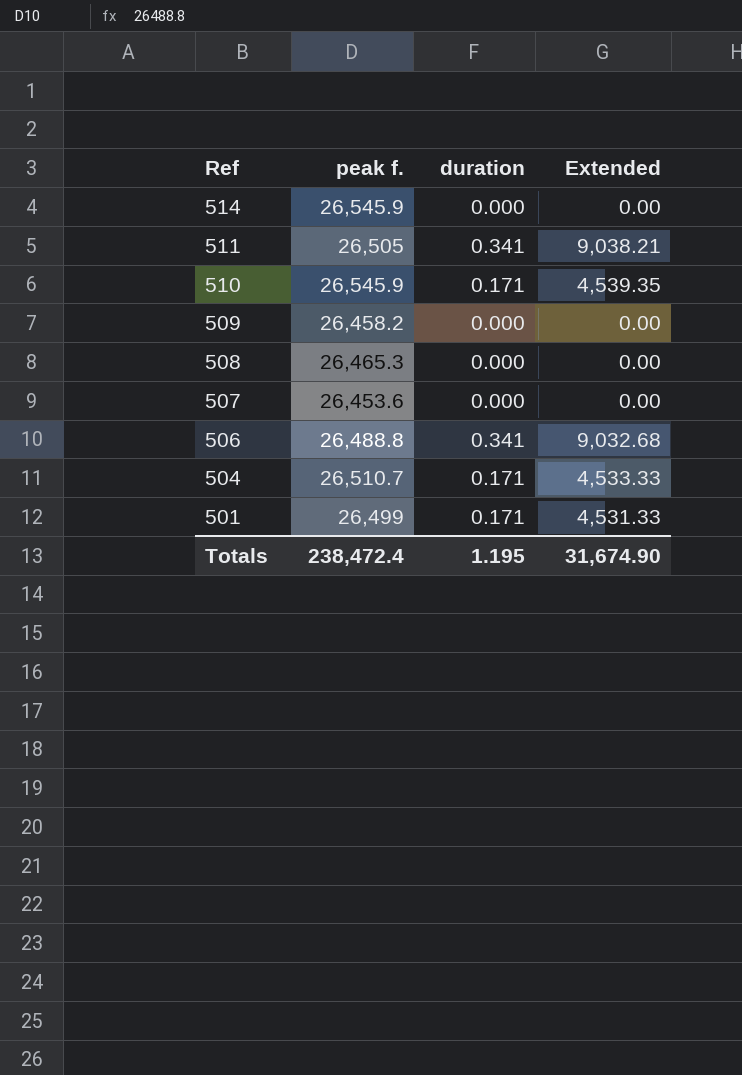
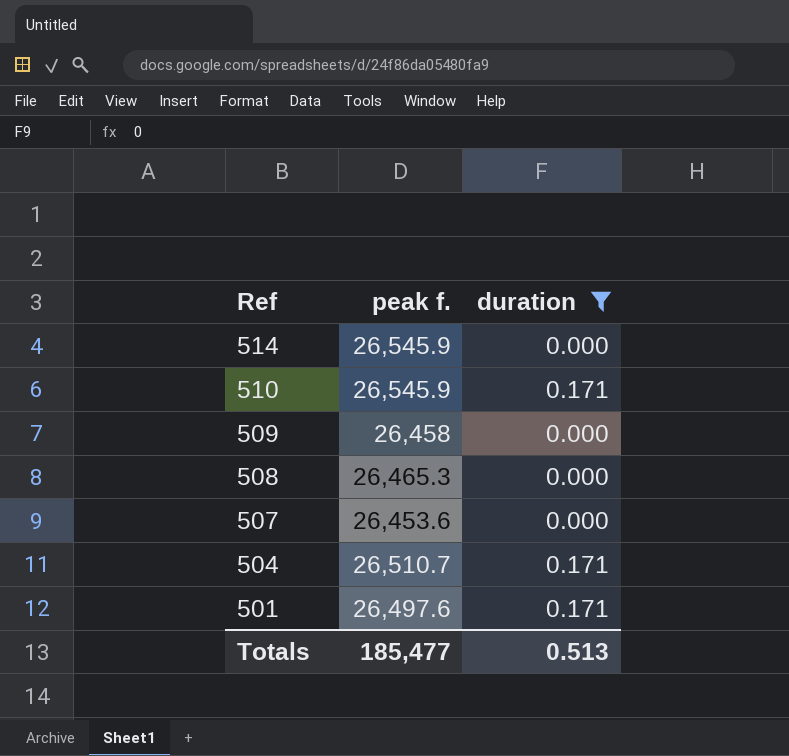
filter: none -> duration != 0.341
column Extended | formula: [peak f.] * [duration] -> none
509 | peak f.: 26,458.2 -> 26,458
501 | peak f.: 26,499 -> 26,497.6
Totals | peak f.: 238,472.4 -> 185,477
Totals | duration: 1.195 -> 0.513

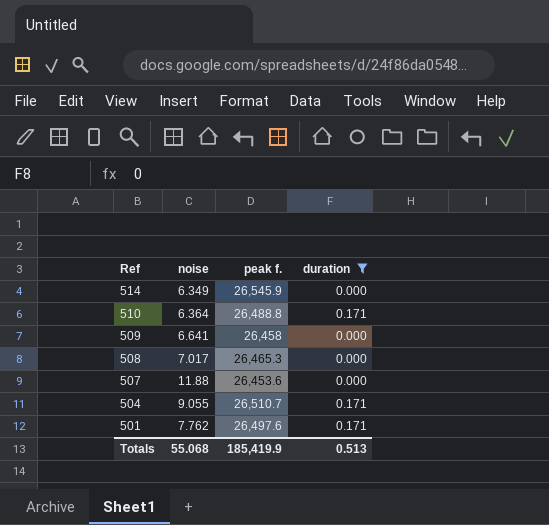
column noise | position: none -> 2
510 | peak f.: 26,545.9 -> 26,488.8
Totals | peak f.: 185,477 -> 185,419.9

